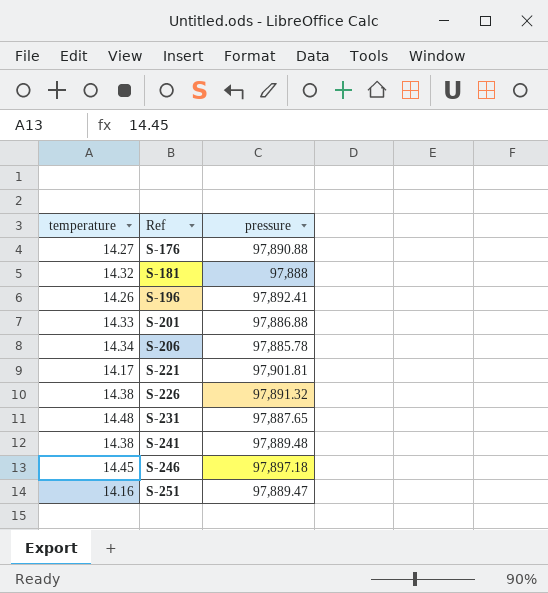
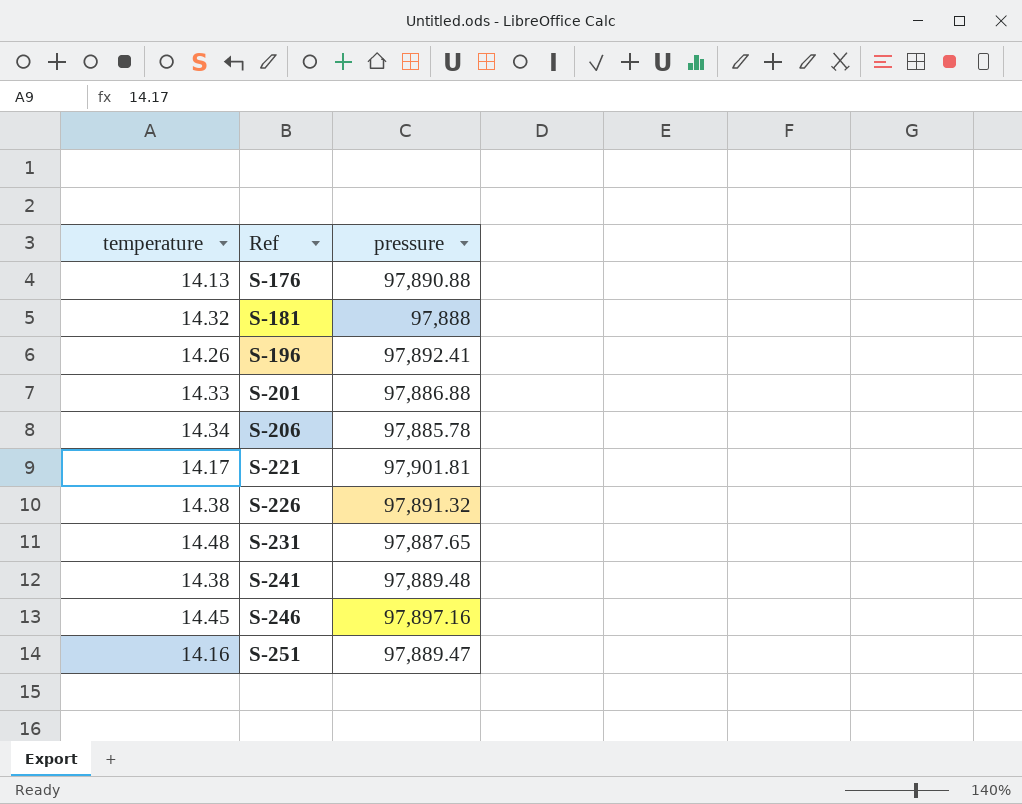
S-176 | temperature: 14.27 -> 14.13
S-246 | pressure: 97,897.18 -> 97,897.16

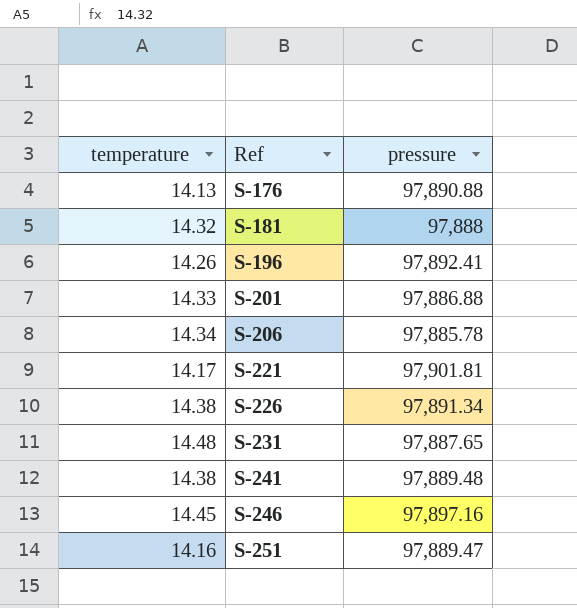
S-226 | pressure: 97,891.32 -> 97,891.34

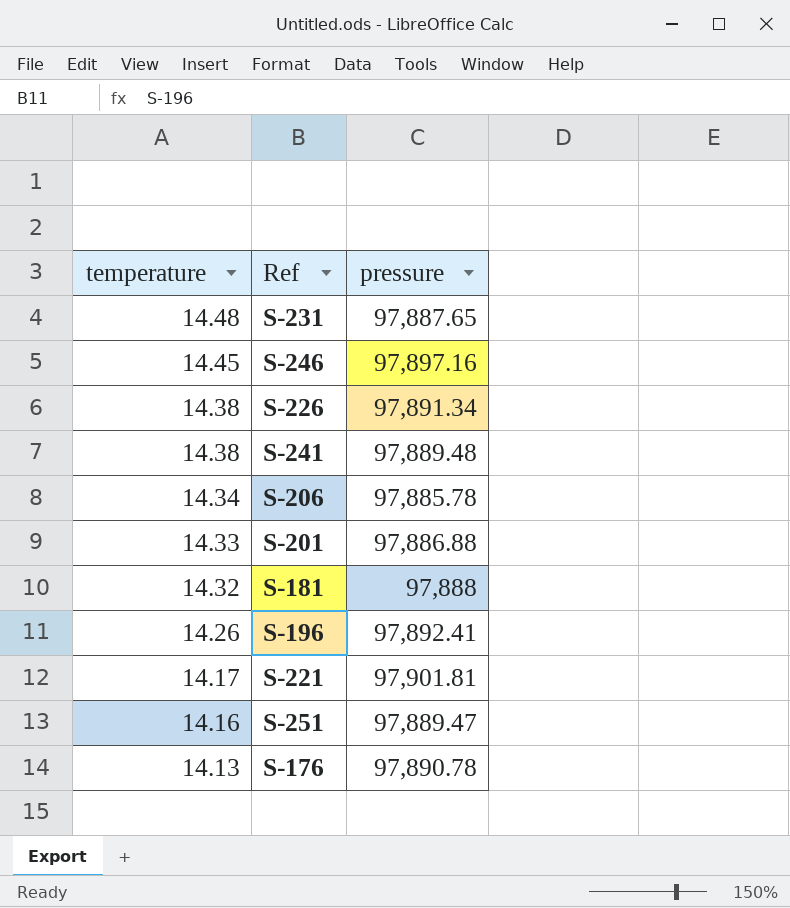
row order: Ref ascending -> temperature descending
S-176 | pressure: 97,890.88 -> 97,890.78

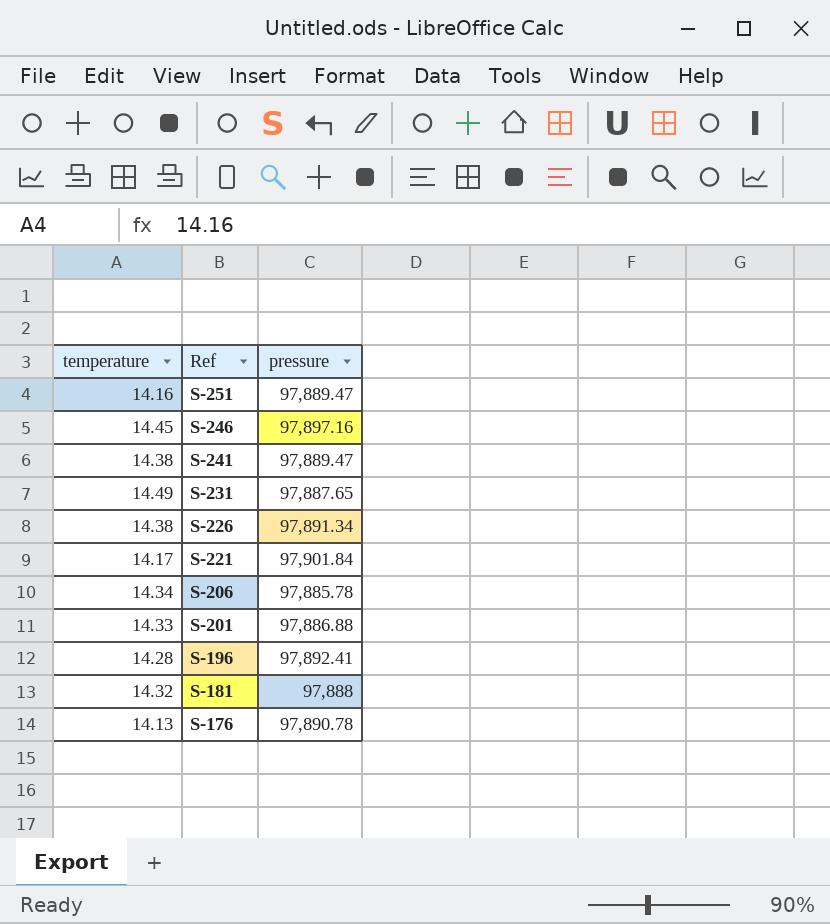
row order: temperature descending -> Ref descending
S-241 | pressure: 97,889.48 -> 97,889.47
S-231 | temperature: 14.48 -> 14.49
S-221 | pressure: 97,901.81 -> 97,901.84
S-196 | temperature: 14.26 -> 14.28

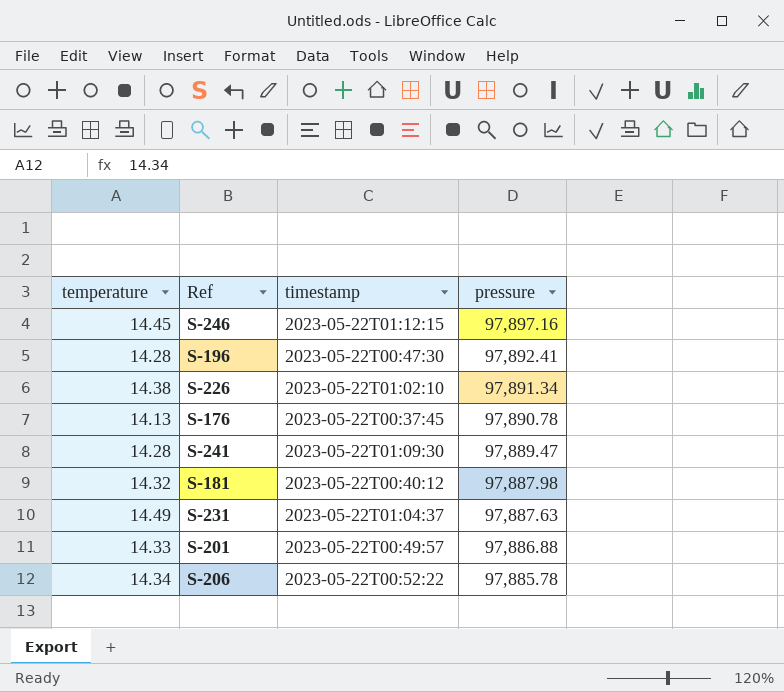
row order: Ref descending -> pressure descending
column timestamp | position: none -> 3
row S-251: 14.16 | 97,889.47 -> none
row S-221: 14.17 | 97,901.84 -> none
S-241 | temperature: 14.38 -> 14.28
S-181 | pressure: 97,888 -> 97,887.98
S-231 | pressure: 97,887.65 -> 97,887.63

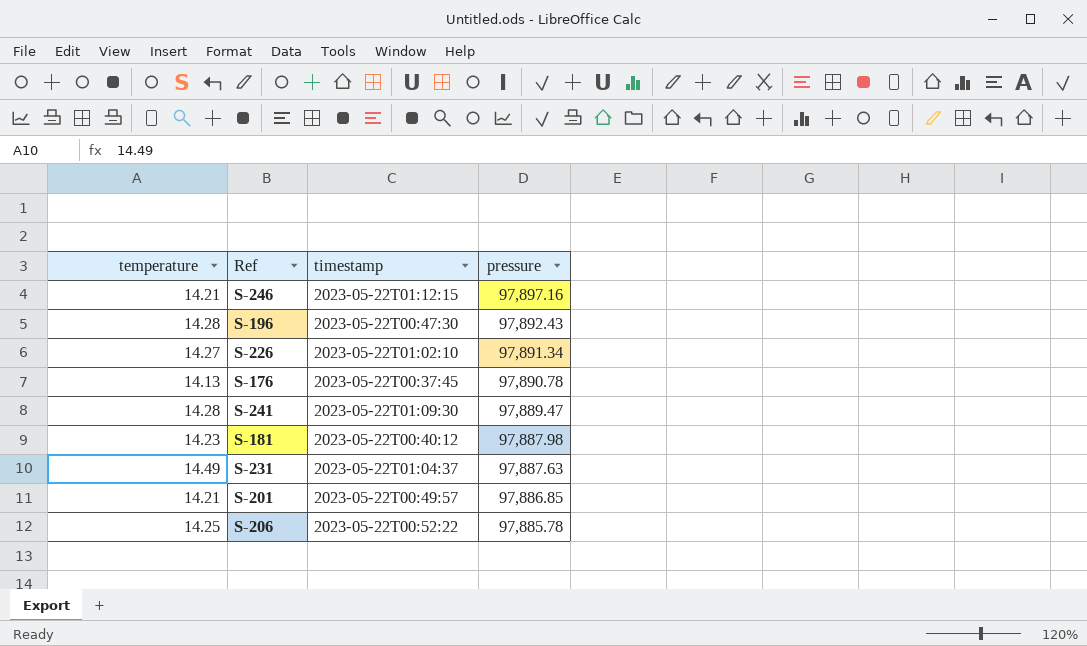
S-246 | temperature: 14.45 -> 14.21
S-196 | pressure: 97,892.41 -> 97,892.43
S-226 | temperature: 14.38 -> 14.27
S-181 | temperature: 14.32 -> 14.23
S-201 | temperature: 14.33 -> 14.21
S-201 | pressure: 97,886.88 -> 97,886.85
S-206 | temperature: 14.34 -> 14.25

